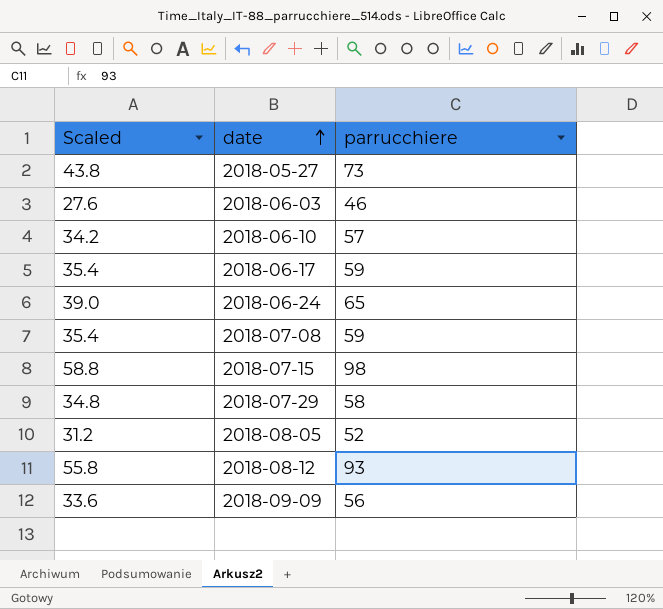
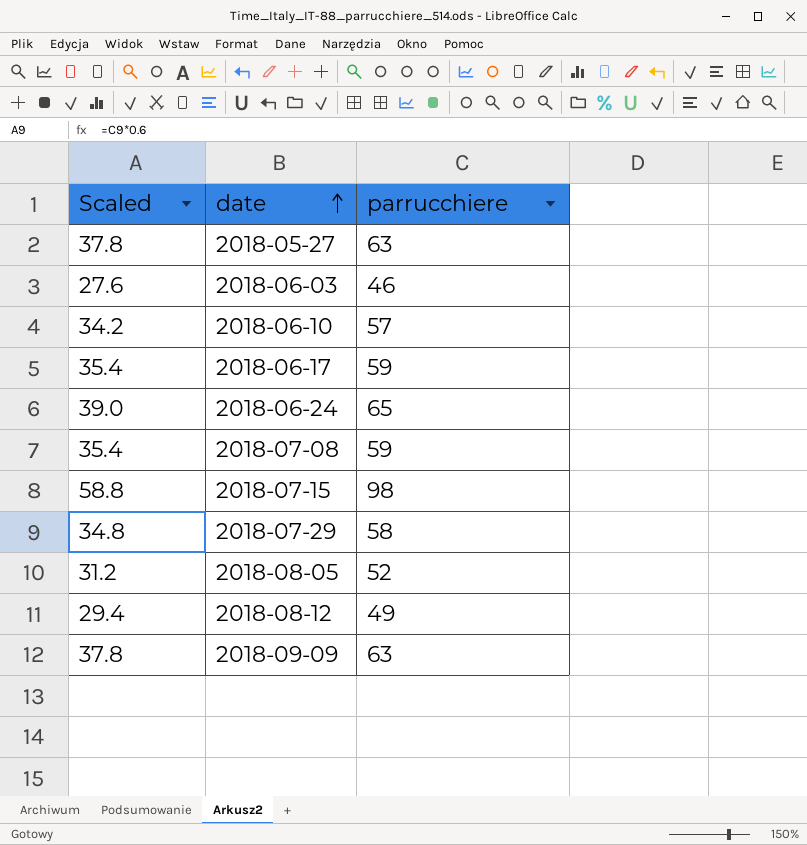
2018-05-27 | Scaled: 43.8 -> 37.8
2018-05-27 | parrucchiere: 73 -> 63
2018-08-12 | Scaled: 55.8 -> 29.4
2018-08-12 | parrucchiere: 93 -> 49
2018-09-09 | Scaled: 33.6 -> 37.8
2018-09-09 | parrucchiere: 56 -> 63

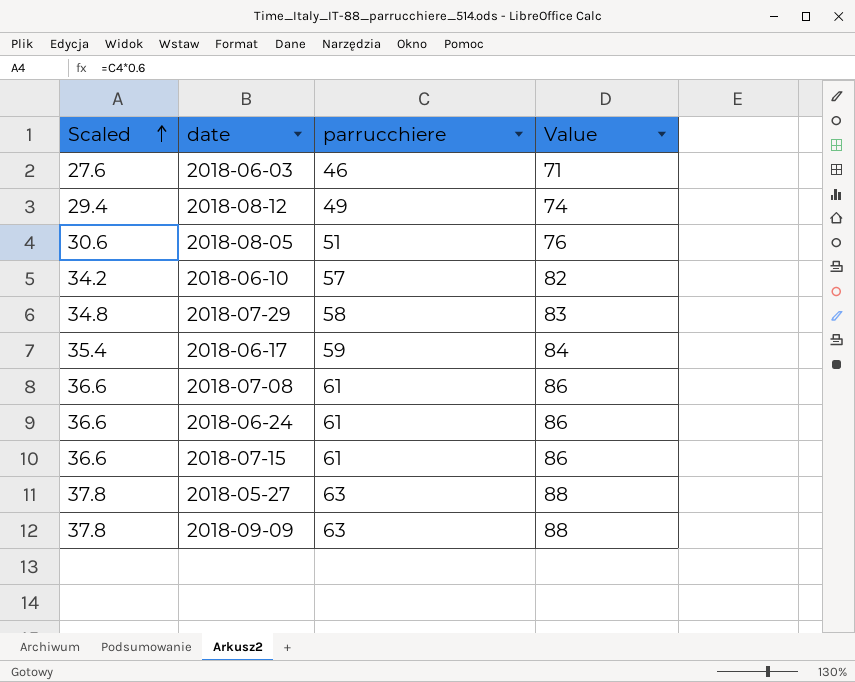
row order: date ascending -> Scaled ascending
column Value | formula: none -> [parrucchiere] + 25
2018-08-05 | Scaled: 31.2 -> 30.6
2018-08-05 | parrucchiere: 52 -> 51
2018-07-08 | Scaled: 35.4 -> 36.6
2018-07-08 | parrucchiere: 59 -> 61
2018-06-24 | Scaled: 39.0 -> 36.6
2018-06-24 | parrucchiere: 65 -> 61
2018-07-15 | Scaled: 58.8 -> 36.6
2018-07-15 | parrucchiere: 98 -> 61

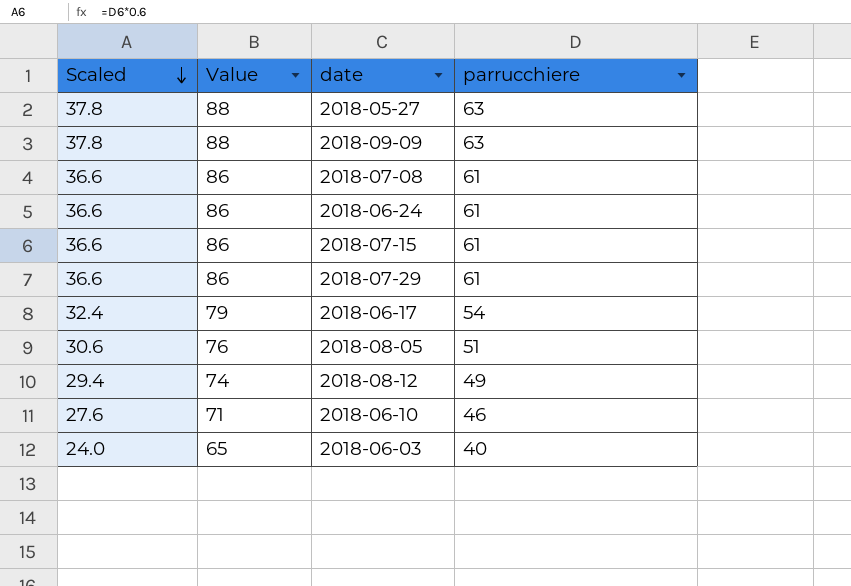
row order: Scaled ascending -> Scaled descending
column Value | position: 4 -> 2
2018-07-29 | Scaled: 34.8 -> 36.6
2018-07-29 | Value: 83 -> 86
2018-07-29 | parrucchiere: 58 -> 61
2018-06-17 | Scaled: 35.4 -> 32.4
2018-06-17 | Value: 84 -> 79
2018-06-17 | parrucchiere: 59 -> 54
2018-06-10 | Scaled: 34.2 -> 27.6
2018-06-10 | Value: 82 -> 71
2018-06-10 | parrucchiere: 57 -> 46
2018-06-03 | Scaled: 27.6 -> 24.0
2018-06-03 | Value: 71 -> 65
2018-06-03 | parrucchiere: 46 -> 40

